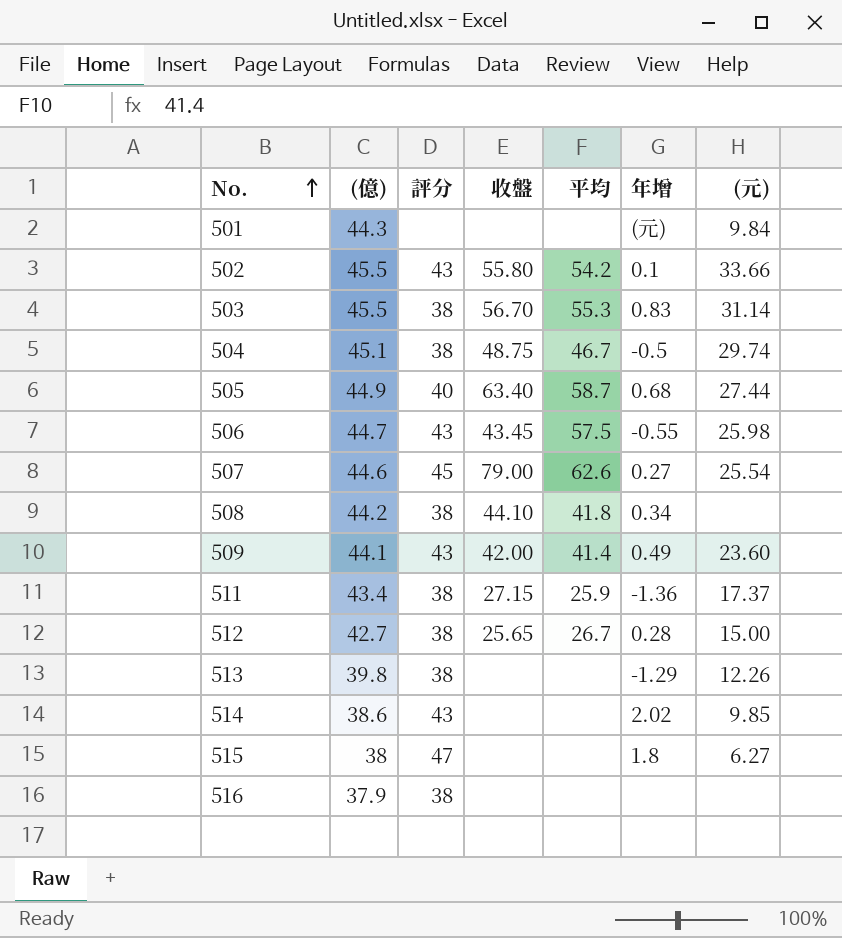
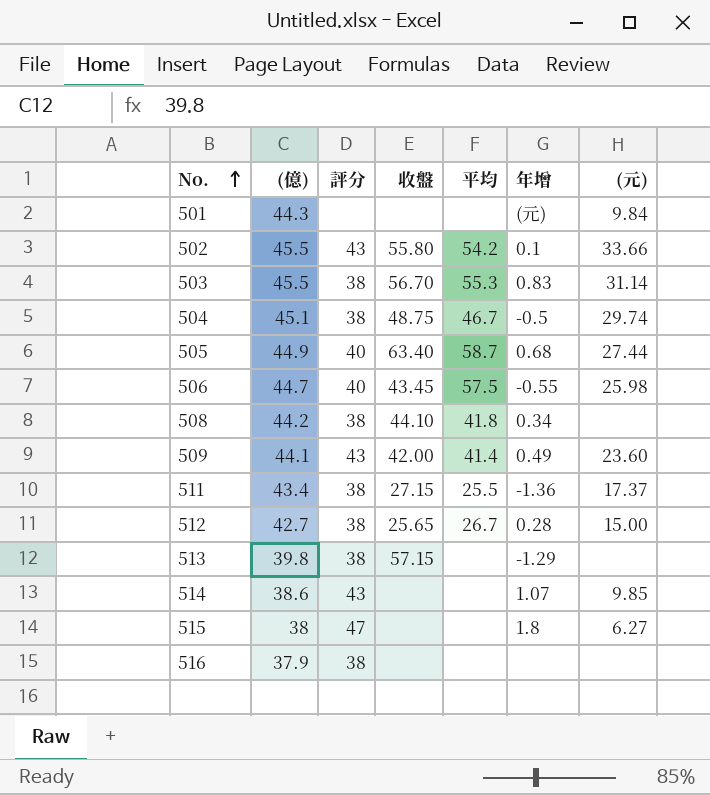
row 507: 44.6 | 45 | 79.00 | 62.6 | 0.27 | 25.54 -> none
506 | 評分: 43 -> 40
511 | 平均: 25.9 -> 25.5
513 | 收盤: none -> 57.15
513 | (元): 12.26 -> none
514 | 年增: 2.02 -> 1.07

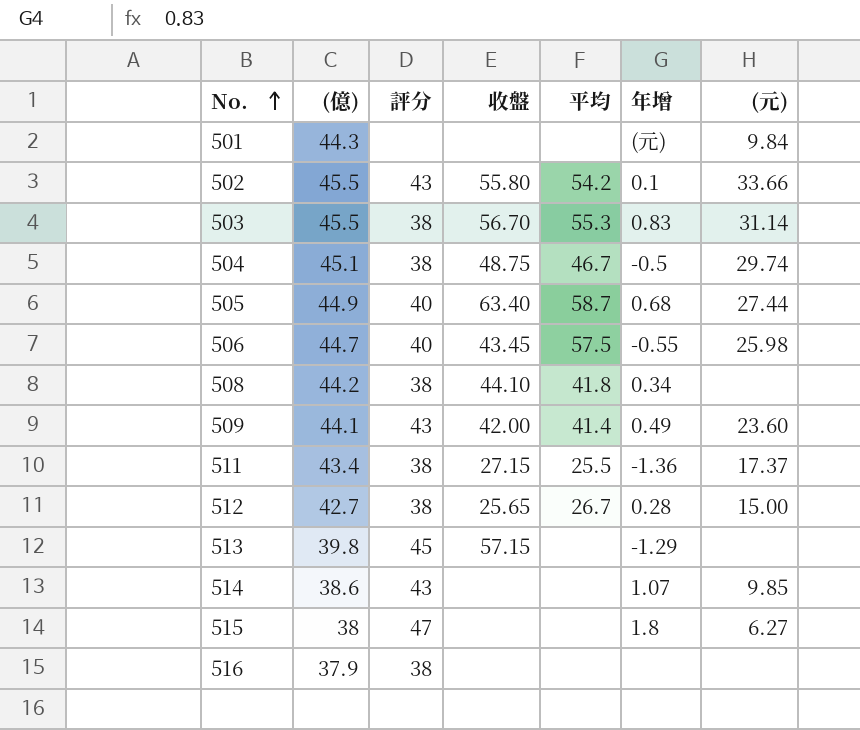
513 | 評分: 38 -> 45

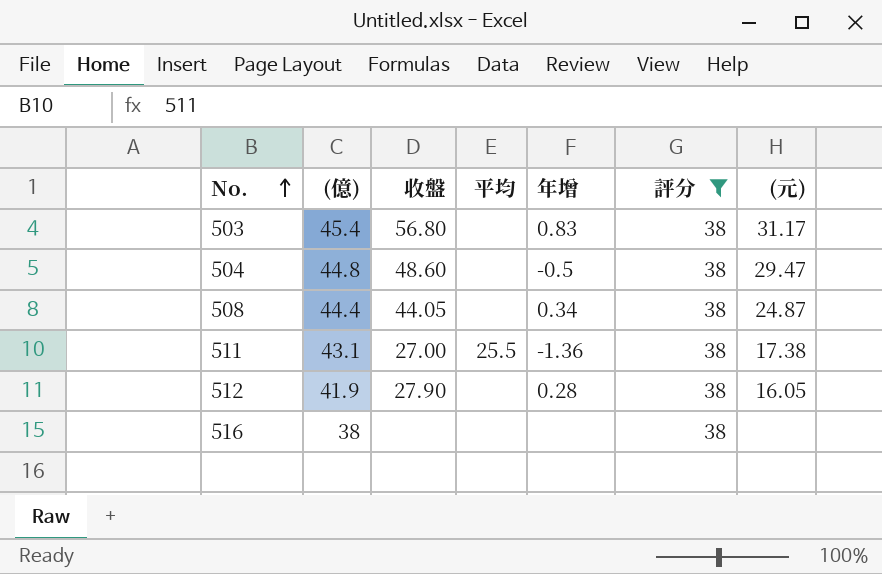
filter: none -> 評分 = 38
column 評分 | position: 3 -> 6
503 | (億): 45.5 -> 45.4
503 | 收盤: 56.70 -> 56.80
503 | 平均: 55.3 -> none
503 | (元): 31.14 -> 31.17
504 | (億): 45.1 -> 44.8
504 | 收盤: 48.75 -> 48.60
504 | 平均: 46.7 -> none
504 | (元): 29.74 -> 29.47
508 | (億): 44.2 -> 44.4
508 | 收盤: 44.10 -> 44.05
508 | 平均: 41.8 -> none
508 | (元): none -> 24.87
511 | (億): 43.4 -> 43.1
511 | 收盤: 27.15 -> 27.00
511 | (元): 17.37 -> 17.38
512 | (億): 42.7 -> 41.9
512 | 收盤: 25.65 -> 27.90
512 | 平均: 26.7 -> none
512 | (元): 15.00 -> 16.05
516 | (億): 37.9 -> 38

